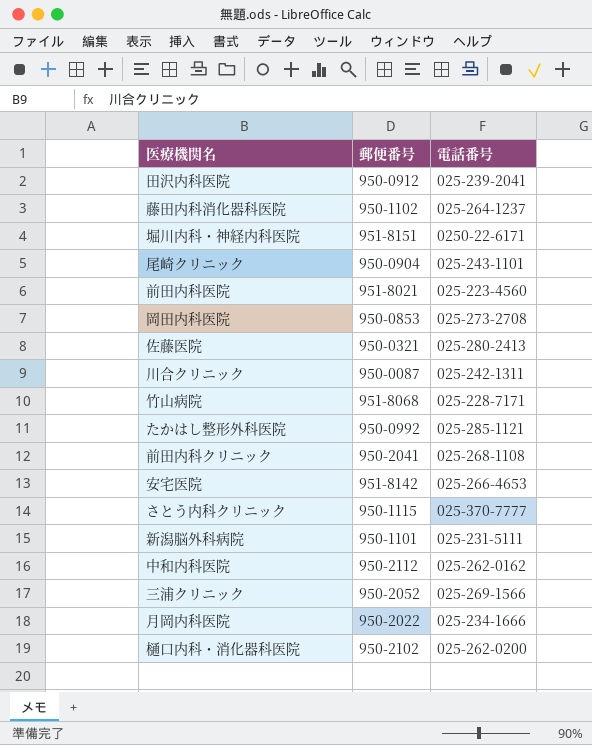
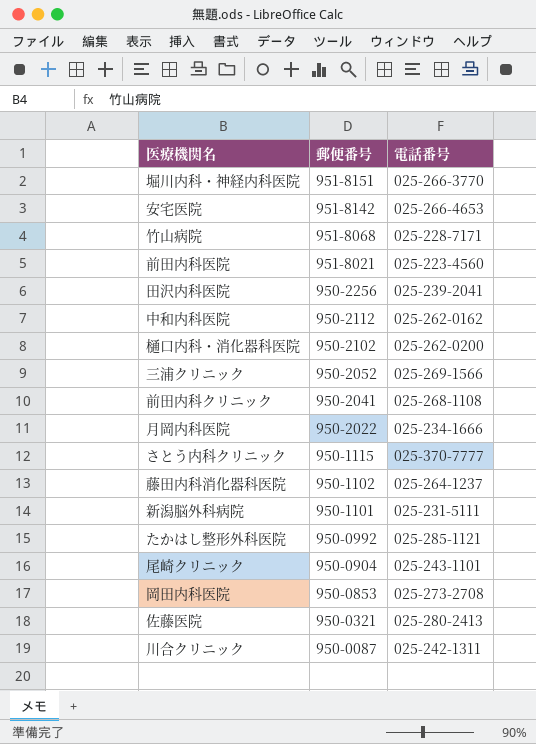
row order: none -> 郵便番号 descending
堀川内科・神経内科医院 | 電話番号: 0250-22-6171 -> 025-266-3770
田沢内科医院 | 郵便番号: 950-0912 -> 950-2256

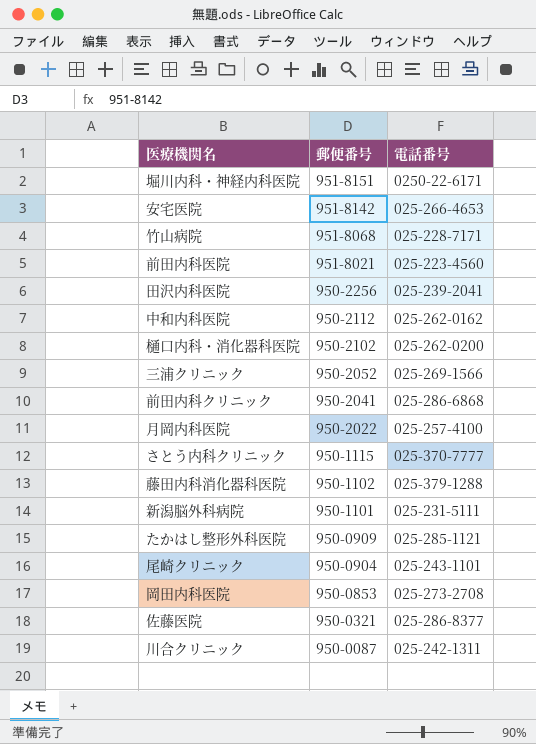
堀川内科・神経内科医院 | 電話番号: 025-266-3770 -> 0250-22-6171
前田内科クリニック | 電話番号: 025-268-1108 -> 025-286-6868
月岡内科医院 | 電話番号: 025-234-1666 -> 025-257-4100
藤田内科消化器科医院 | 電話番号: 025-264-1237 -> 025-379-1288
たかはし整形外科医院 | 郵便番号: 950-0992 -> 950-0909
佐藤医院 | 電話番号: 025-280-2413 -> 025-286-8377

